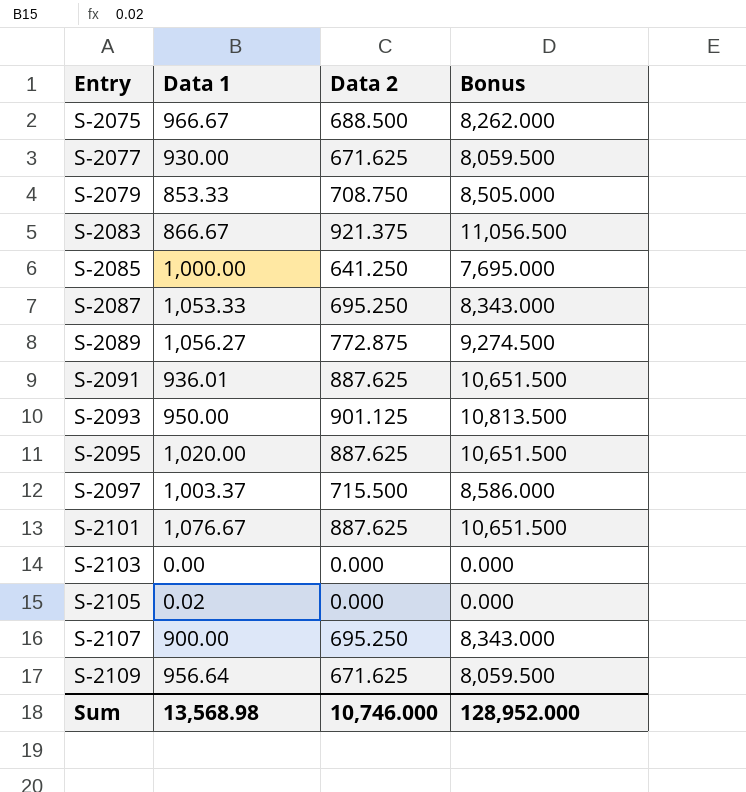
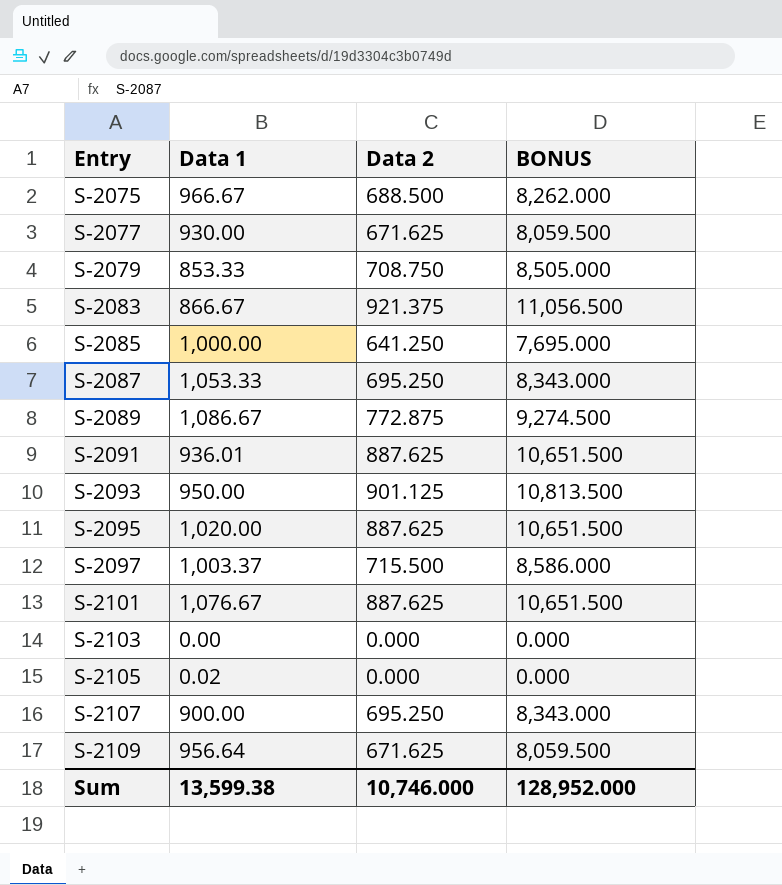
column name: Bonus -> BONUS
S-2089 | Data 1: 1,056.27 -> 1,086.67
Sum | Data 1: 13,568.98 -> 13,599.38

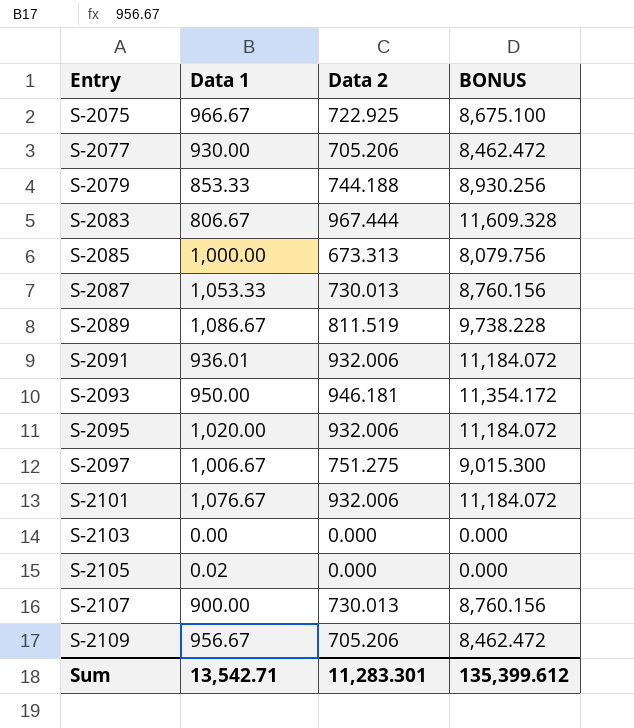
S-2075 | Data 2: 688.500 -> 722.925
S-2075 | BONUS: 8,262.000 -> 8,675.100
S-2077 | Data 2: 671.625 -> 705.206
S-2077 | BONUS: 8,059.500 -> 8,462.472
S-2079 | Data 2: 708.750 -> 744.188
S-2079 | BONUS: 8,505.000 -> 8,930.256
S-2083 | Data 1: 866.67 -> 806.67
S-2083 | Data 2: 921.375 -> 967.444
S-2083 | BONUS: 11,056.500 -> 11,609.328
S-2085 | Data 2: 641.250 -> 673.313
S-2085 | BONUS: 7,695.000 -> 8,079.756
S-2087 | Data 2: 695.250 -> 730.013
S-2087 | BONUS: 8,343.000 -> 8,760.156
S-2089 | Data 2: 772.875 -> 811.519
S-2089 | BONUS: 9,274.500 -> 9,738.228
S-2091 | Data 2: 887.625 -> 932.006
S-2091 | BONUS: 10,651.500 -> 11,184.072
S-2093 | Data 2: 901.125 -> 946.181
S-2093 | BONUS: 10,813.500 -> 11,354.172
S-2095 | Data 2: 887.625 -> 932.006
S-2095 | BONUS: 10,651.500 -> 11,184.072
S-2097 | Data 1: 1,003.37 -> 1,006.67
S-2097 | Data 2: 715.500 -> 751.275
S-2097 | BONUS: 8,586.000 -> 9,015.300
S-2101 | Data 2: 887.625 -> 932.006
S-2101 | BONUS: 10,651.500 -> 11,184.072
S-2107 | Data 2: 695.250 -> 730.013
S-2107 | BONUS: 8,343.000 -> 8,760.156
S-2109 | Data 1: 956.64 -> 956.67
S-2109 | Data 2: 671.625 -> 705.206
S-2109 | BONUS: 8,059.500 -> 8,462.472
Sum | Data 1: 13,599.38 -> 13,542.71
Sum | Data 2: 10,746.000 -> 11,283.301
Sum | BONUS: 128,952.000 -> 135,399.612

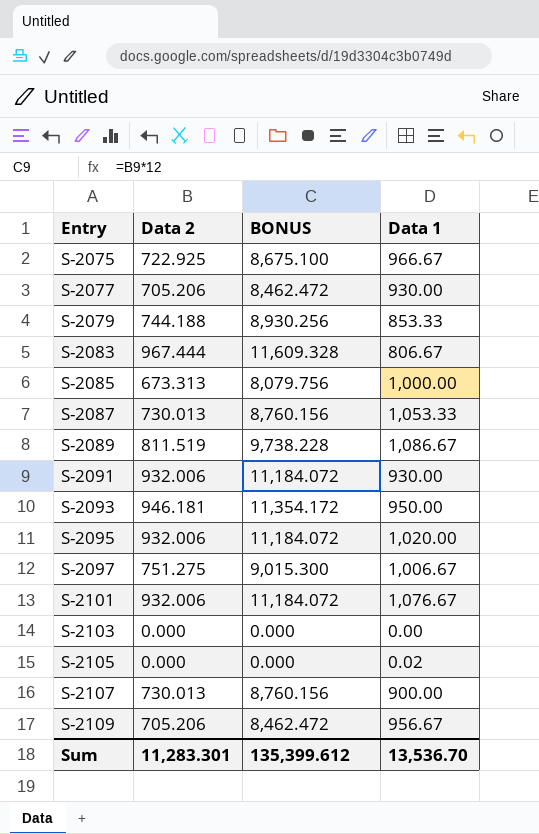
column Data 1 | position: 2 -> 4
S-2091 | Data 1: 936.01 -> 930.00
Sum | Data 1: 13,542.71 -> 13,536.70

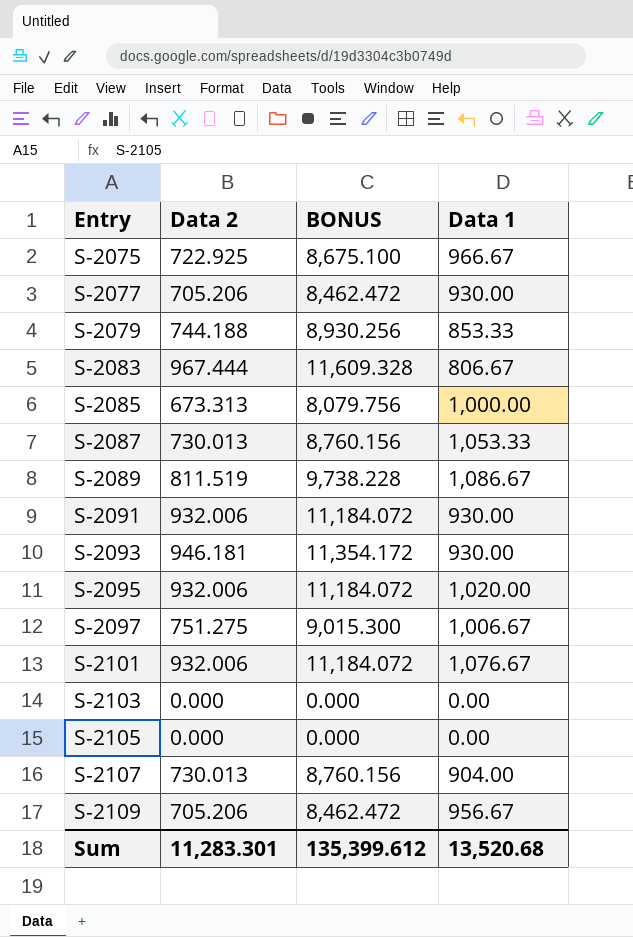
S-2093 | Data 1: 950.00 -> 930.00
S-2105 | Data 1: 0.02 -> 0.00
S-2107 | Data 1: 900.00 -> 904.00
Sum | Data 1: 13,536.70 -> 13,520.68

